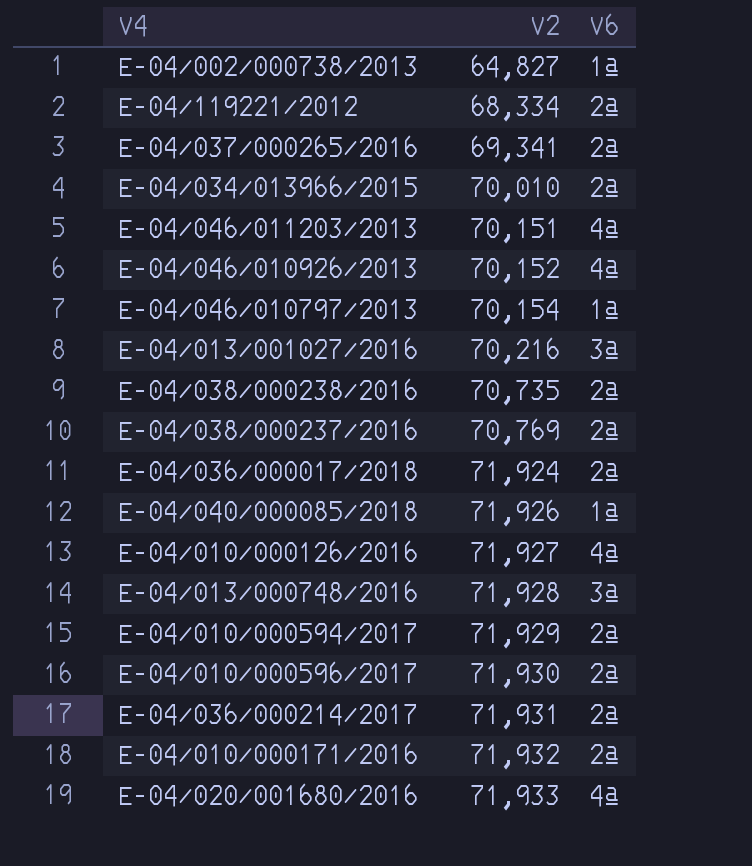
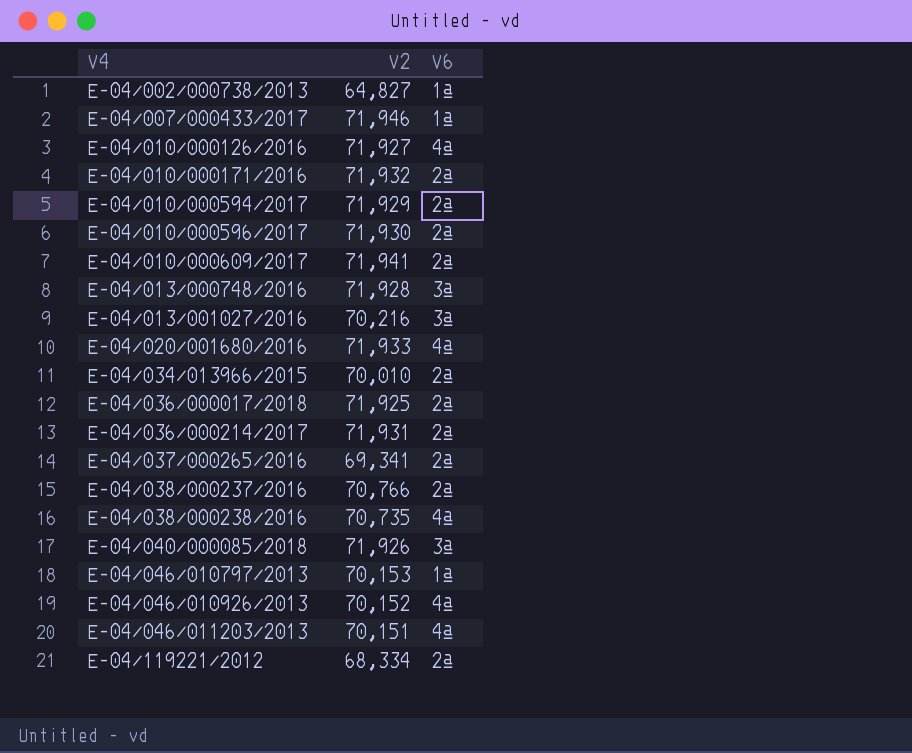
row order: V2 ascending -> V4 ascending
row E-04/007/000433/2017: none -> 71,946 | 1ª
row E-04/010/000609/2017: none -> 71,941 | 2ª
E-04/036/000017/2018 | V2: 71,924 -> 71,925
E-04/038/000237/2016 | V2: 70,769 -> 70,766
E-04/038/000238/2016 | V6: 2ª -> 4ª
E-04/040/000085/2018 | V6: 1ª -> 3ª
E-04/046/010797/2013 | V2: 70,154 -> 70,153

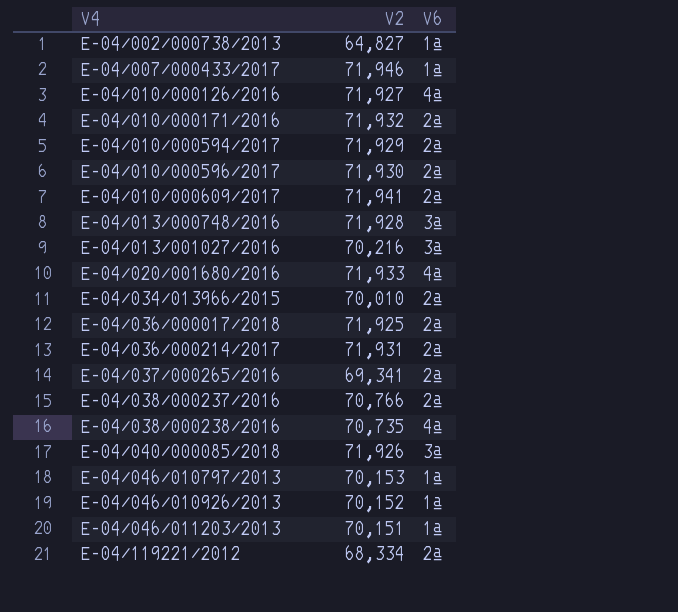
E-04/046/010926/2013 | V6: 4ª -> 1ª
E-04/046/011203/2013 | V6: 4ª -> 1ª

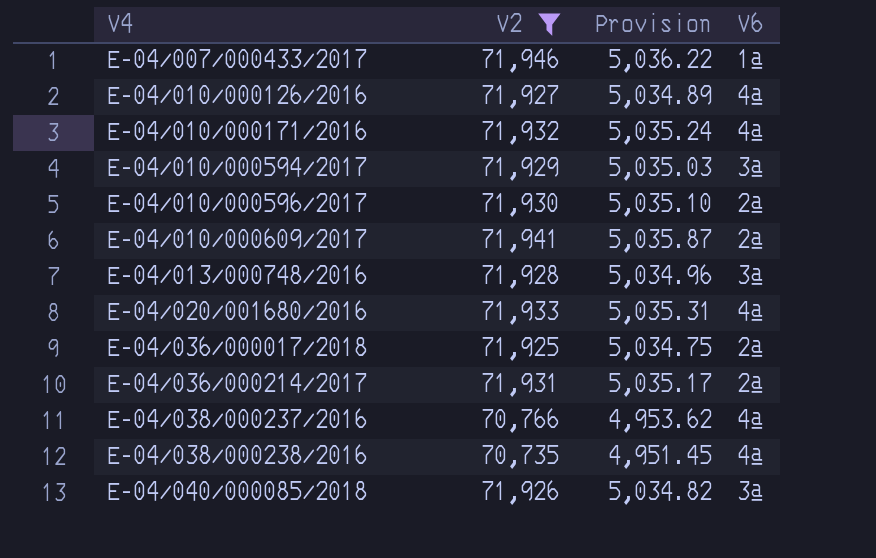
filter: none -> V2 >= 70,735
column Provision | formula: none -> [V2] * 0.07
E-04/010/000171/2016 | V6: 2ª -> 4ª
E-04/010/000594/2017 | V6: 2ª -> 3ª
E-04/038/000237/2016 | V6: 2ª -> 4ª

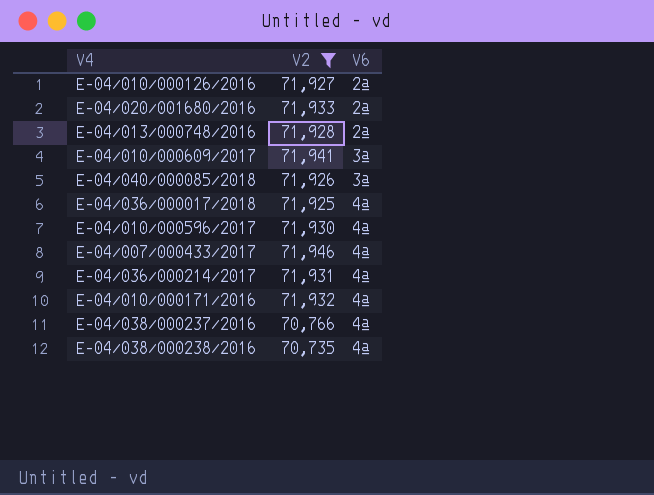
row order: V4 ascending -> V6 ascending
column Provision | formula: [V2] * 0.07 -> none
row E-04/010/000594/2017: 71,929 | 5,035.03 | 3ª -> none
E-04/010/000126/2016 | V6: 4ª -> 2ª
E-04/020/001680/2016 | V6: 4ª -> 2ª
E-04/013/000748/2016 | V6: 3ª -> 2ª
E-04/010/000609/2017 | V6: 2ª -> 3ª
E-04/036/000017/2018 | V6: 2ª -> 4ª
E-04/010/000596/2017 | V6: 2ª -> 4ª
E-04/007/000433/2017 | V6: 1ª -> 4ª
E-04/036/000214/2017 | V6: 2ª -> 4ª

